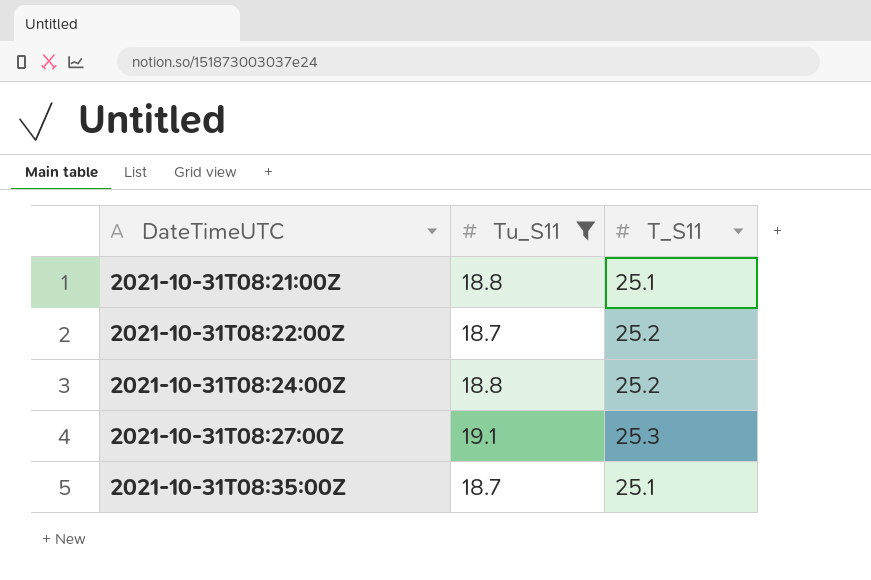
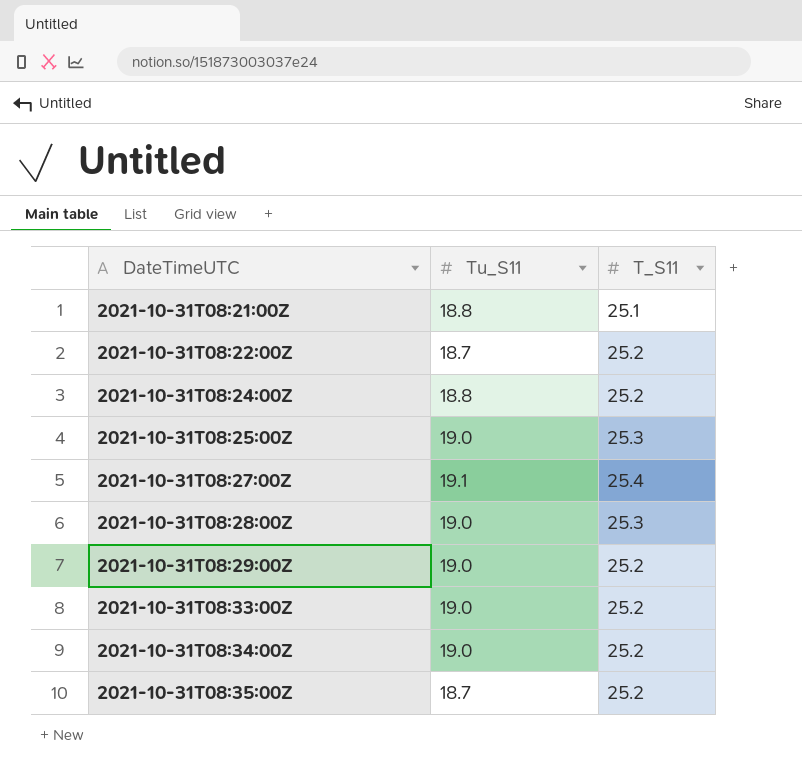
filter: Tu_S11 != 19.0 -> none
2021-10-31T08:27:00Z | T_S11: 25.3 -> 25.4
2021-10-31T08:35:00Z | T_S11: 25.1 -> 25.2

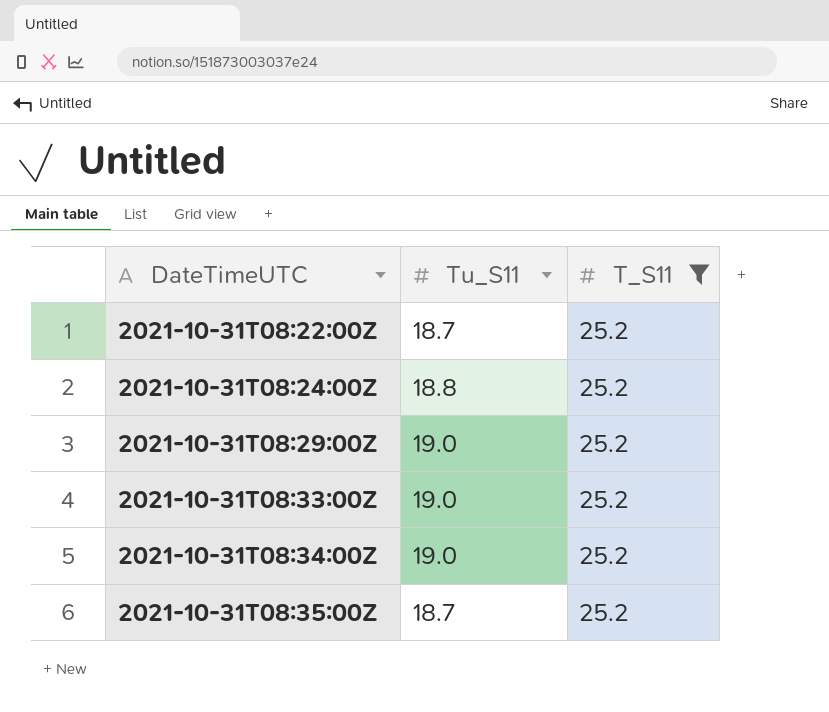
filter: none -> T_S11 = 25.2

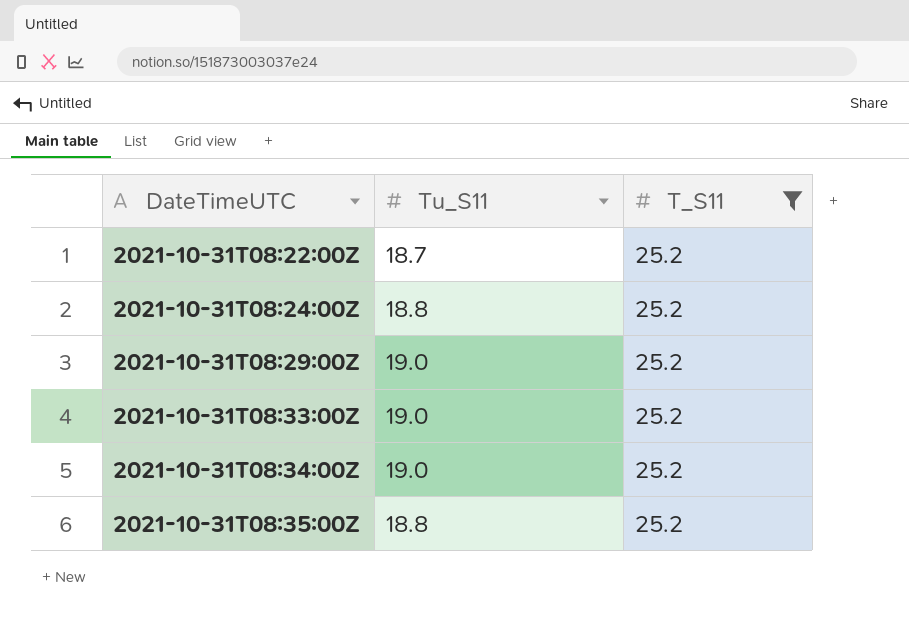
2021-10-31T08:35:00Z | Tu_S11: 18.7 -> 18.8

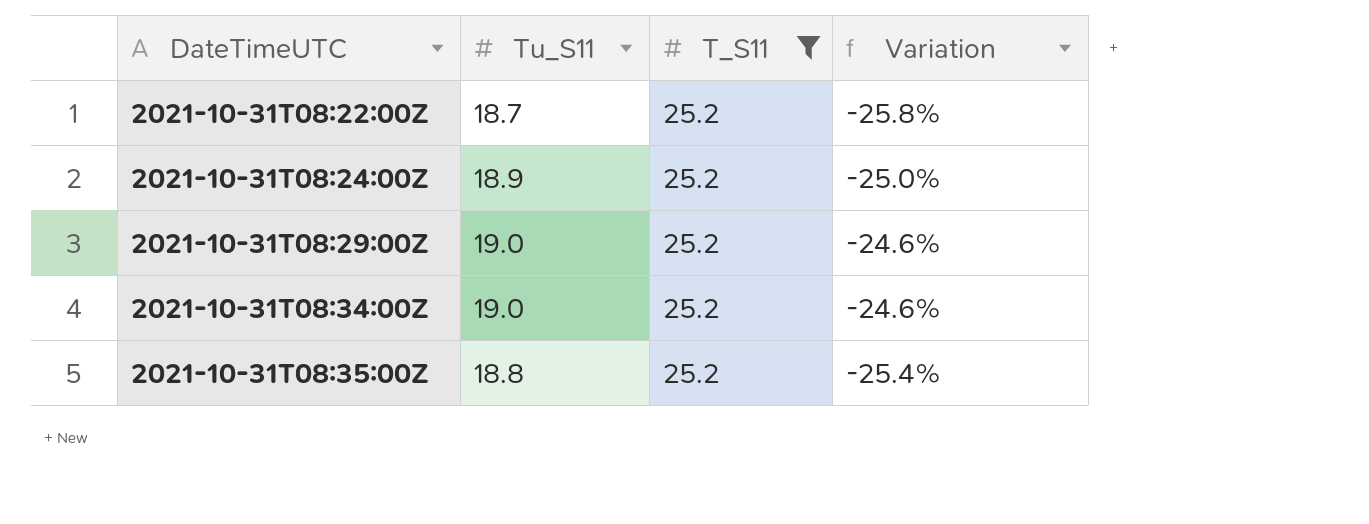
column Variation | formula: none -> ([Tu_S11] - [T_S11]) / [T_S11]
row 2021-10-31T08:33:00Z: 19.0 | 25.2 -> none
2021-10-31T08:24:00Z | Tu_S11: 18.8 -> 18.9

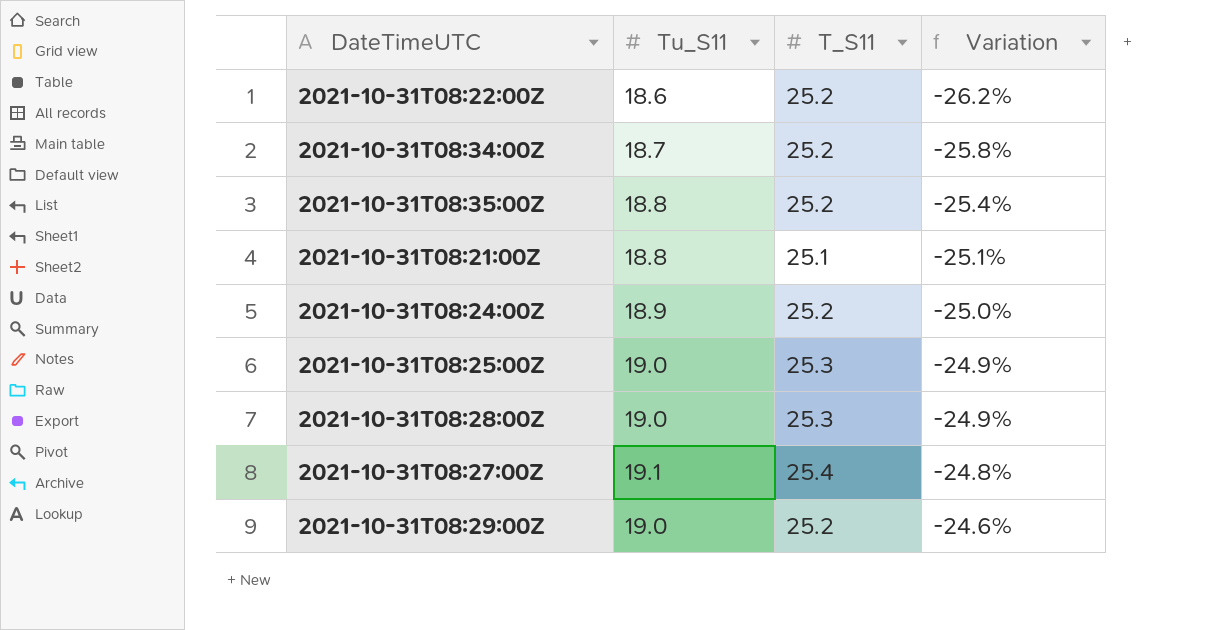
filter: T_S11 = 25.2 -> none
row order: DateTimeUTC ascending -> Variation ascending
2021-10-31T08:22:00Z | Tu_S11: 18.7 -> 18.6
2021-10-31T08:22:00Z | Variation: -25.8% -> -26.2%
2021-10-31T08:34:00Z | Tu_S11: 19.0 -> 18.7
2021-10-31T08:34:00Z | Variation: -24.6% -> -25.8%

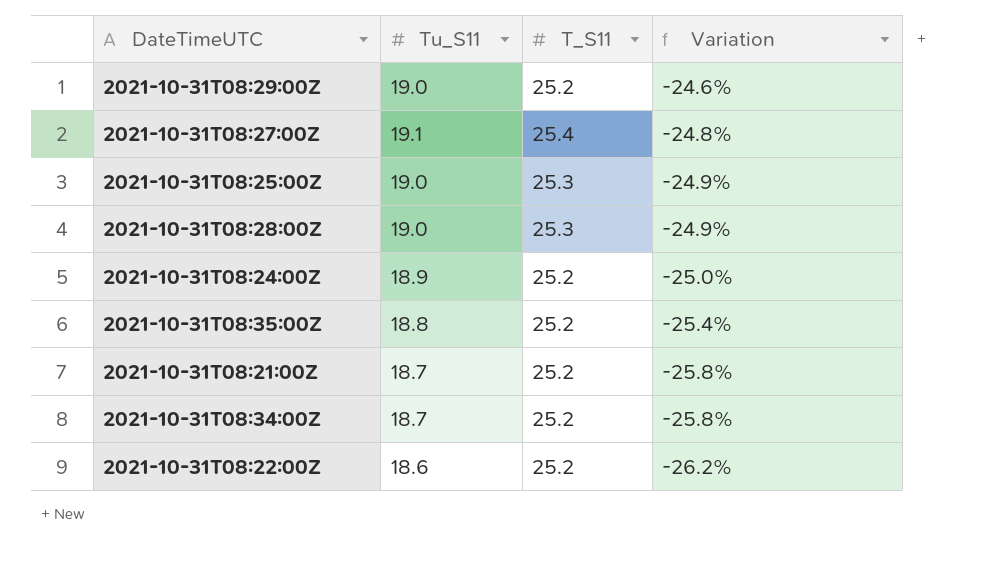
row order: Variation ascending -> Variation descending
2021-10-31T08:21:00Z | Tu_S11: 18.8 -> 18.7
2021-10-31T08:21:00Z | T_S11: 25.1 -> 25.2
2021-10-31T08:21:00Z | Variation: -25.1% -> -25.8%

